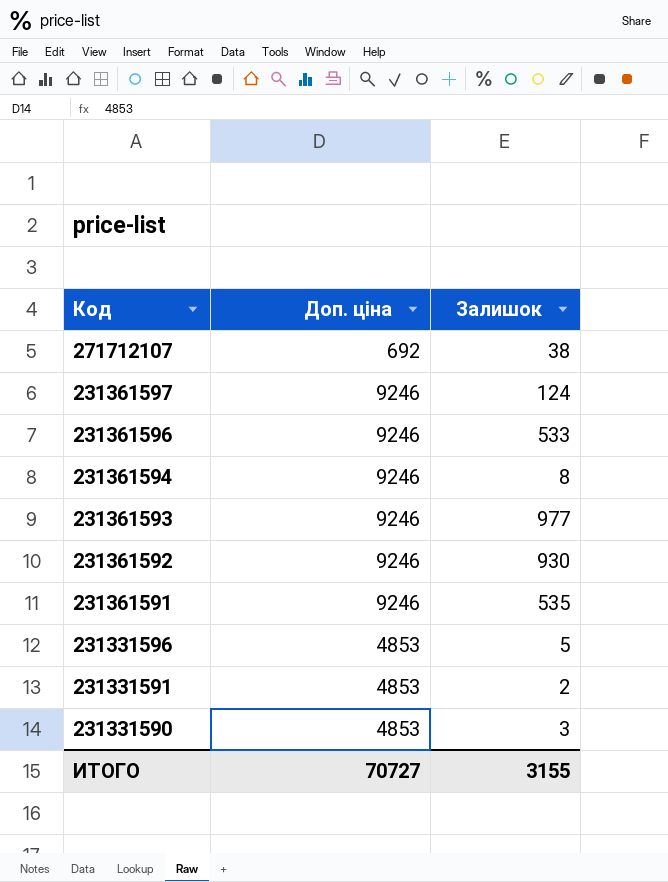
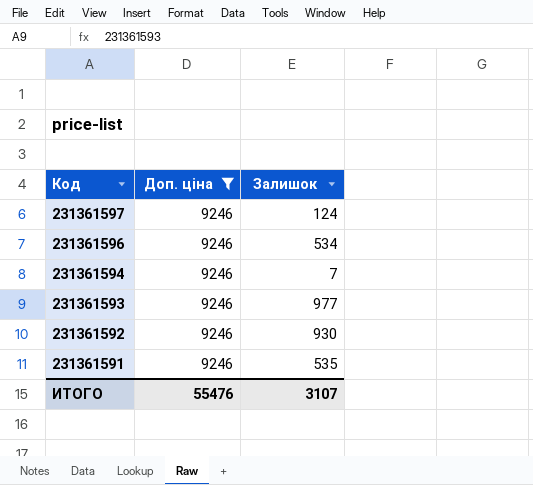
filter: none -> Доп. ціна = 9246
231361596 | Залишок: 533 -> 534
231361594 | Залишок: 8 -> 7
ИТОГО | Доп. ціна: 70727 -> 55476
ИТОГО | Залишок: 3155 -> 3107

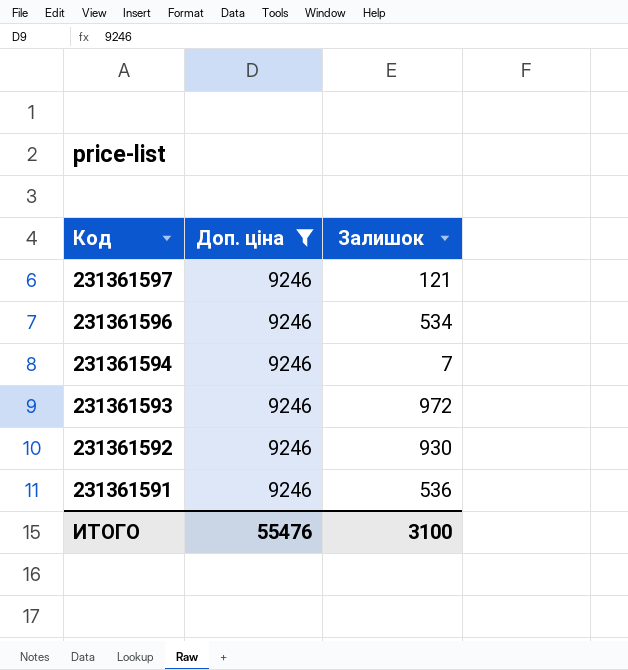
231361597 | Залишок: 124 -> 121
231361593 | Залишок: 977 -> 972
231361591 | Залишок: 535 -> 536
ИТОГО | Залишок: 3107 -> 3100

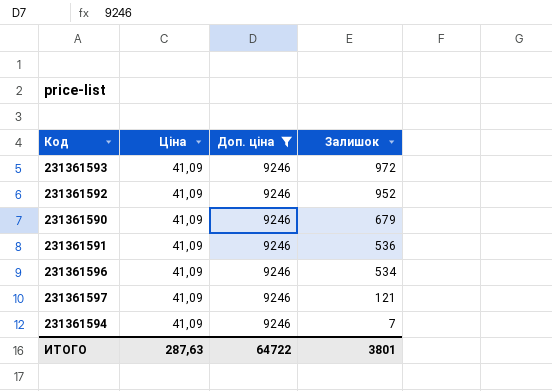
row order: Код descending -> Залишок descending
column Ціна | position: none -> 2
231361592 | Залишок: 930 -> 952
row 231361590: none -> 41,09 | 9246 | 679
ИТОГО | Доп. ціна: 55476 -> 64722
ИТОГО | Залишок: 3100 -> 3801

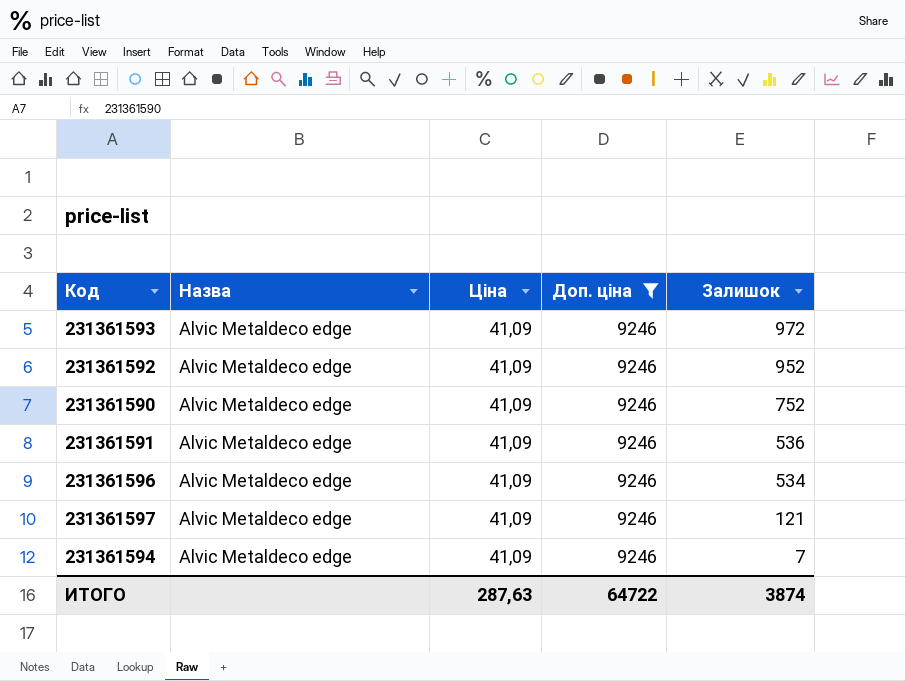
column Назва | position: none -> 2
231361590 | Залишок: 679 -> 752
ИТОГО | Залишок: 3801 -> 3874

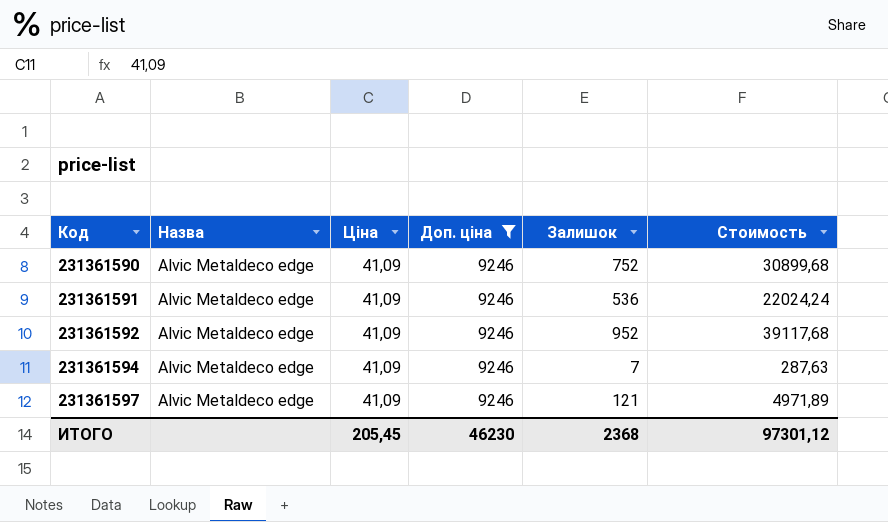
row order: Залишок descending -> Код ascending
column Стоимость | formula: none -> [Ціна] * [Залишок]
row 231361593: Alvic Metaldeco edge | 41,09 | 9246 | 972 -> none
row 231361596: Alvic Metaldeco edge | 41,09 | 9246 | 534 -> none
ИТОГО | Ціна: 287,63 -> 205,45
ИТОГО | Доп. ціна: 64722 -> 46230
ИТОГО | Залишок: 3874 -> 2368

